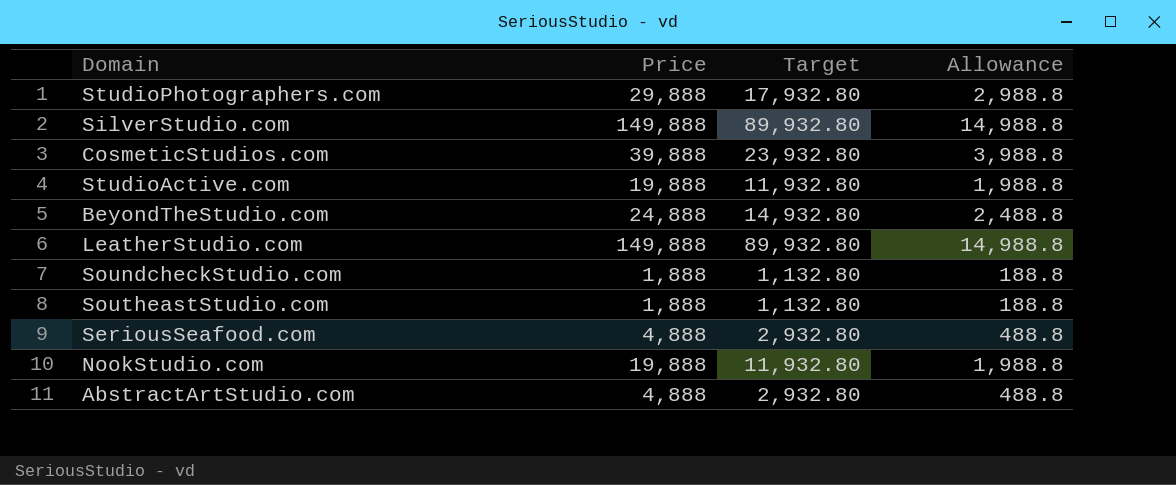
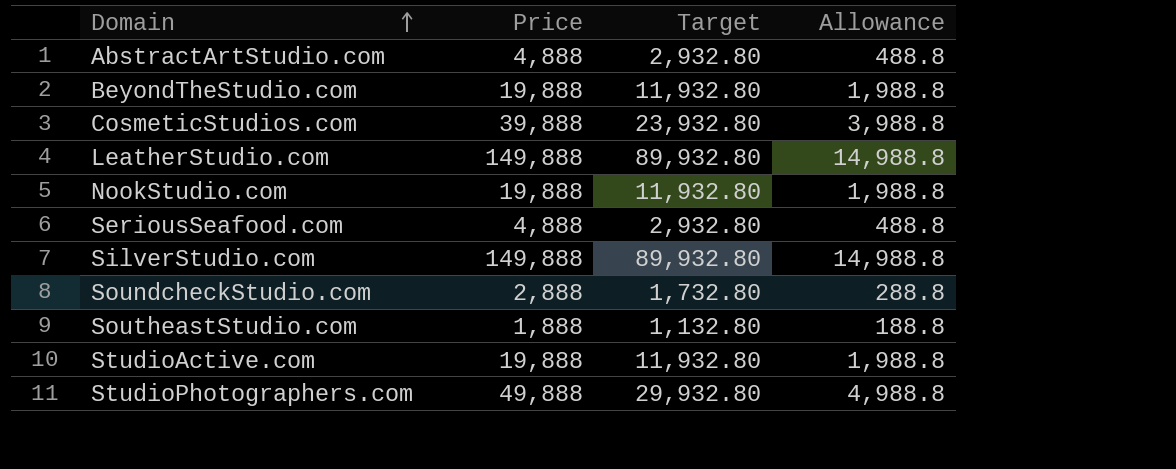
row order: none -> Domain ascending
BeyondTheStudio.com | Price: 24,888 -> 19,888
BeyondTheStudio.com | Target: 14,932.80 -> 11,932.80
BeyondTheStudio.com | Allowance: 2,488.8 -> 1,988.8
SoundcheckStudio.com | Price: 1,888 -> 2,888
SoundcheckStudio.com | Target: 1,132.80 -> 1,732.80
SoundcheckStudio.com | Allowance: 188.8 -> 288.8
StudioPhotographers.com | Price: 29,888 -> 49,888
StudioPhotographers.com | Target: 17,932.80 -> 29,932.80
StudioPhotographers.com | Allowance: 2,988.8 -> 4,988.8

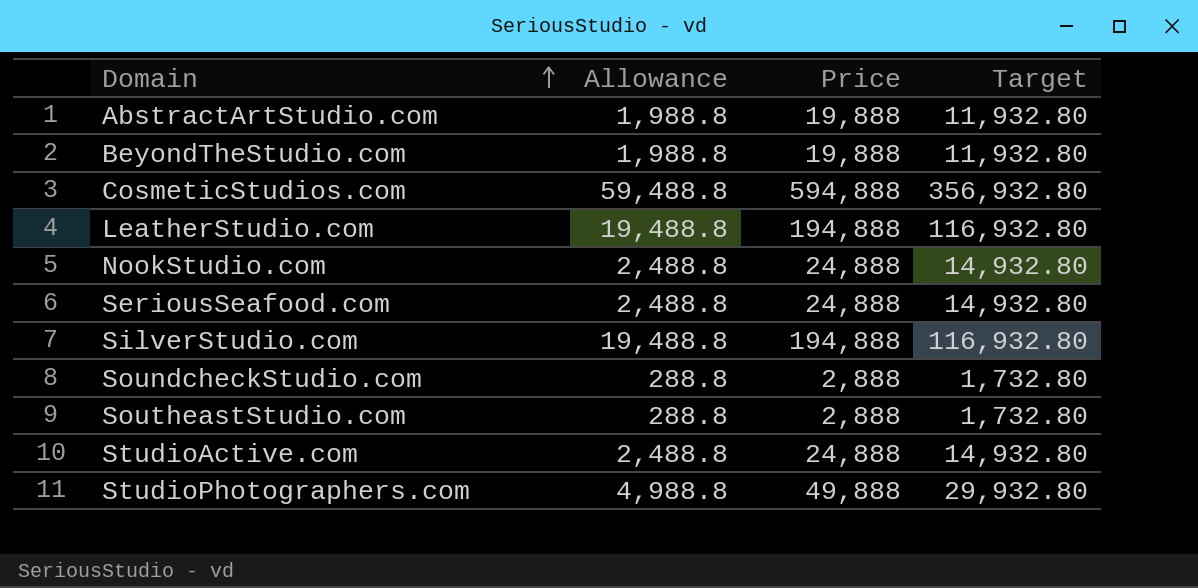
column Allowance | position: 4 -> 2
AbstractArtStudio.com | Allowance: 488.8 -> 1,988.8
AbstractArtStudio.com | Price: 4,888 -> 19,888
AbstractArtStudio.com | Target: 2,932.80 -> 11,932.80
CosmeticStudios.com | Allowance: 3,988.8 -> 59,488.8
CosmeticStudios.com | Price: 39,888 -> 594,888
CosmeticStudios.com | Target: 23,932.80 -> 356,932.80
LeatherStudio.com | Allowance: 14,988.8 -> 19,488.8
LeatherStudio.com | Price: 149,888 -> 194,888
LeatherStudio.com | Target: 89,932.80 -> 116,932.80
NookStudio.com | Allowance: 1,988.8 -> 2,488.8
NookStudio.com | Price: 19,888 -> 24,888
NookStudio.com | Target: 11,932.80 -> 14,932.80
SeriousSeafood.com | Allowance: 488.8 -> 2,488.8
SeriousSeafood.com | Price: 4,888 -> 24,888
SeriousSeafood.com | Target: 2,932.80 -> 14,932.80
SilverStudio.com | Allowance: 14,988.8 -> 19,488.8
SilverStudio.com | Price: 149,888 -> 194,888
SilverStudio.com | Target: 89,932.80 -> 116,932.80
SoutheastStudio.com | Allowance: 188.8 -> 288.8
SoutheastStudio.com | Price: 1,888 -> 2,888
SoutheastStudio.com | Target: 1,132.80 -> 1,732.80
StudioActive.com | Allowance: 1,988.8 -> 2,488.8
StudioActive.com | Price: 19,888 -> 24,888
StudioActive.com | Target: 11,932.80 -> 14,932.80

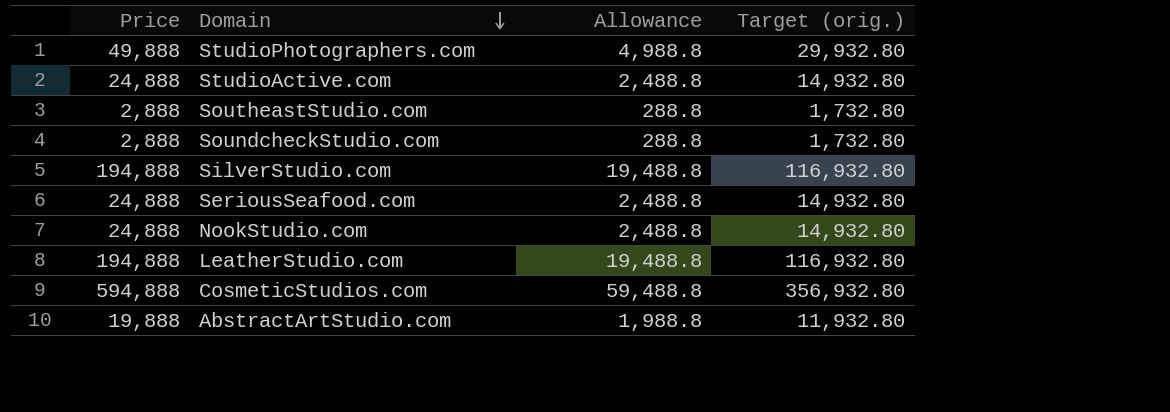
row order: Domain ascending -> Domain descending
column Price | position: 3 -> 1
column name: Target -> Target (orig.)
row BeyondTheStudio.com: 1,988.8 | 19,888 | 11,932.80 -> none

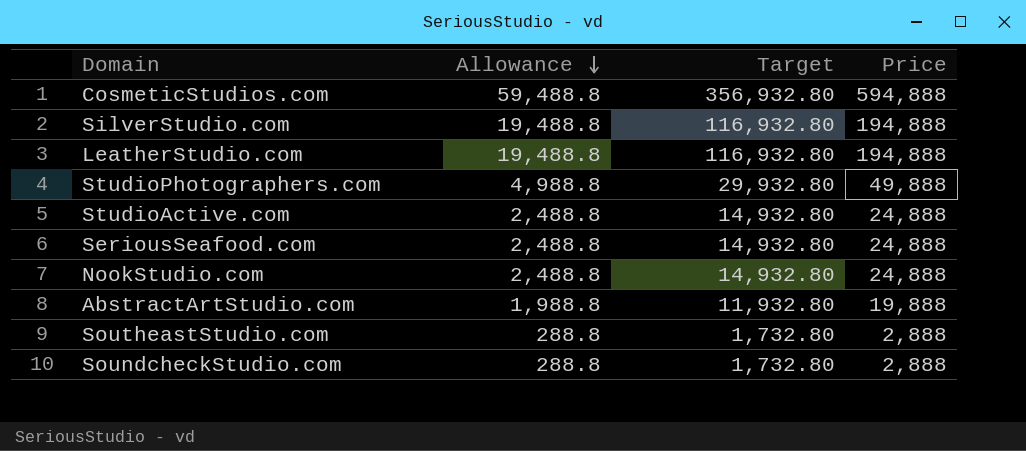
row order: Domain descending -> Allowance descending
column name: Target (orig.) -> Target
column Price | position: 1 -> 4

